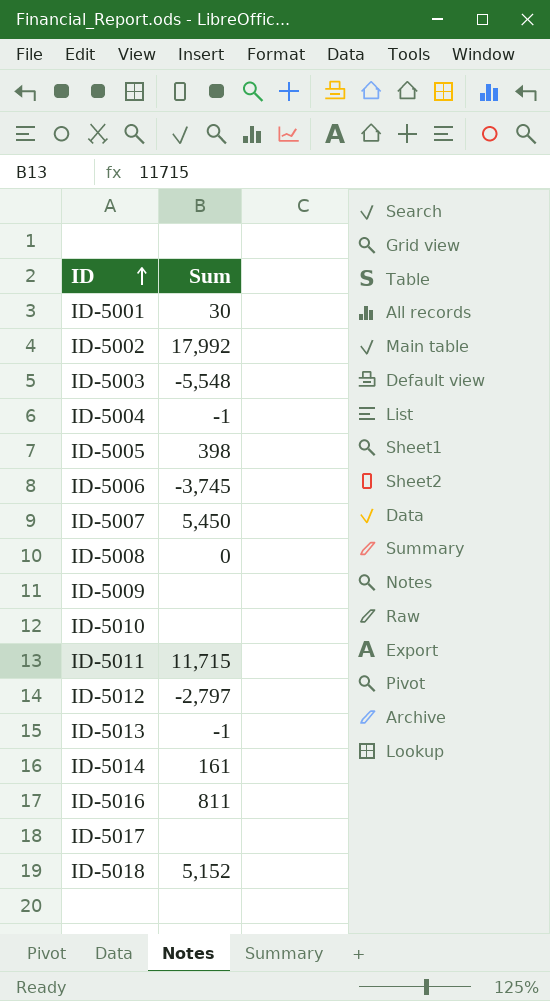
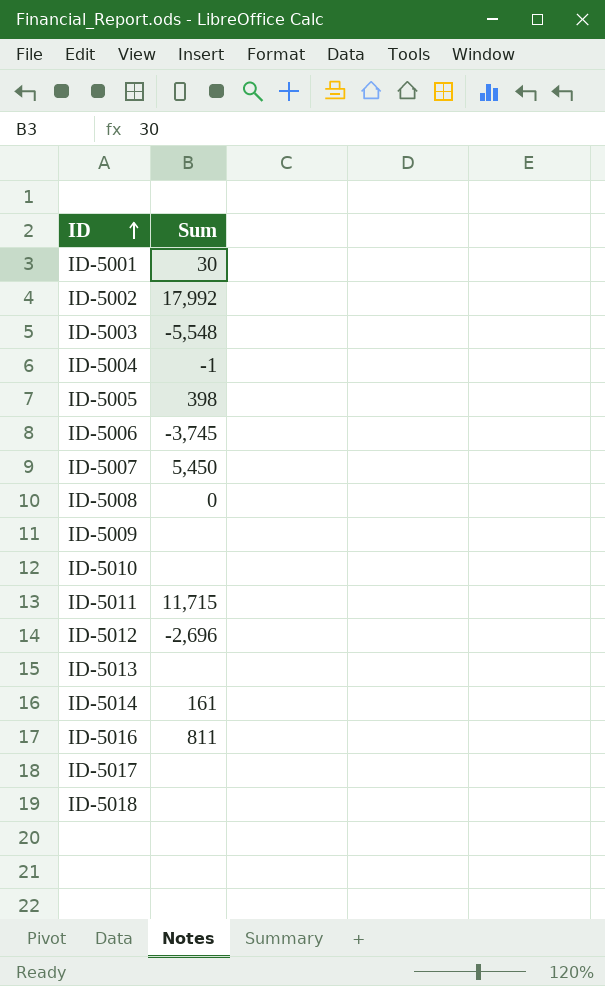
ID-5012 | Sum: -2,797 -> -2,696
ID-5013 | Sum: -1 -> none
ID-5018 | Sum: 5,152 -> none

